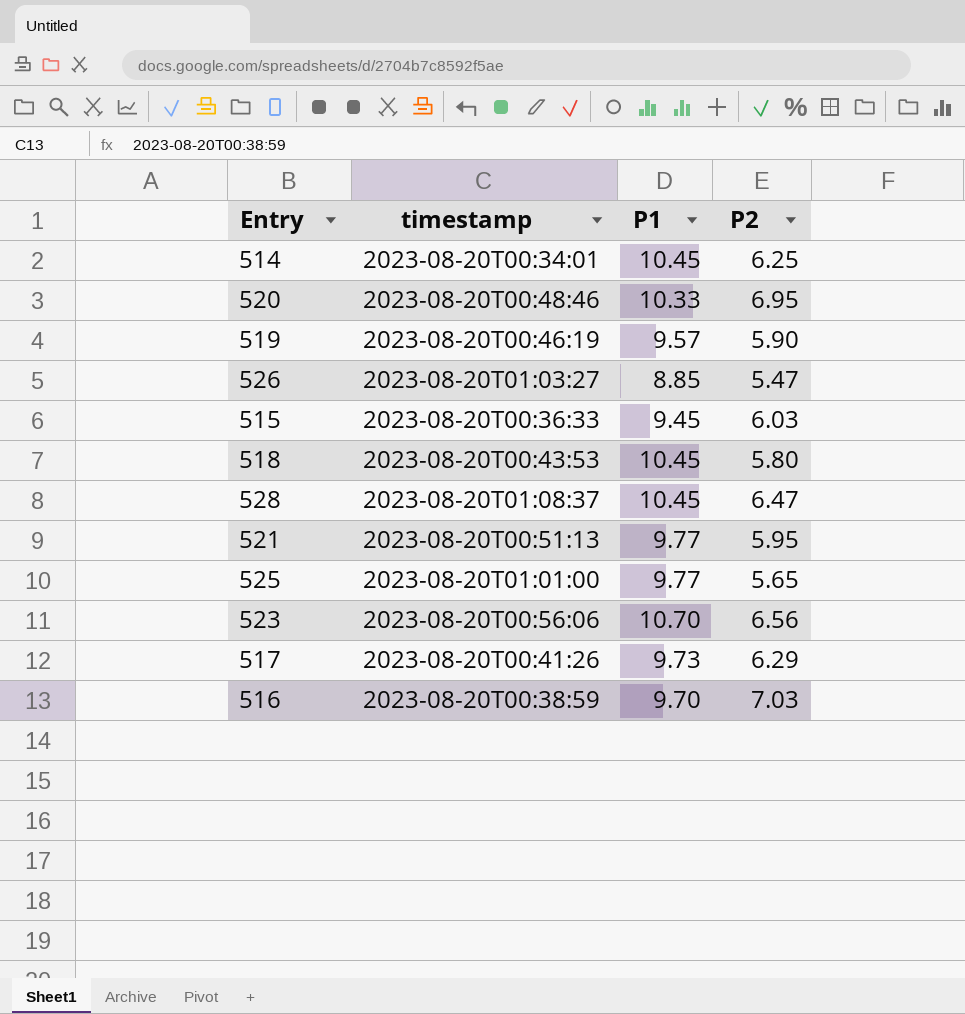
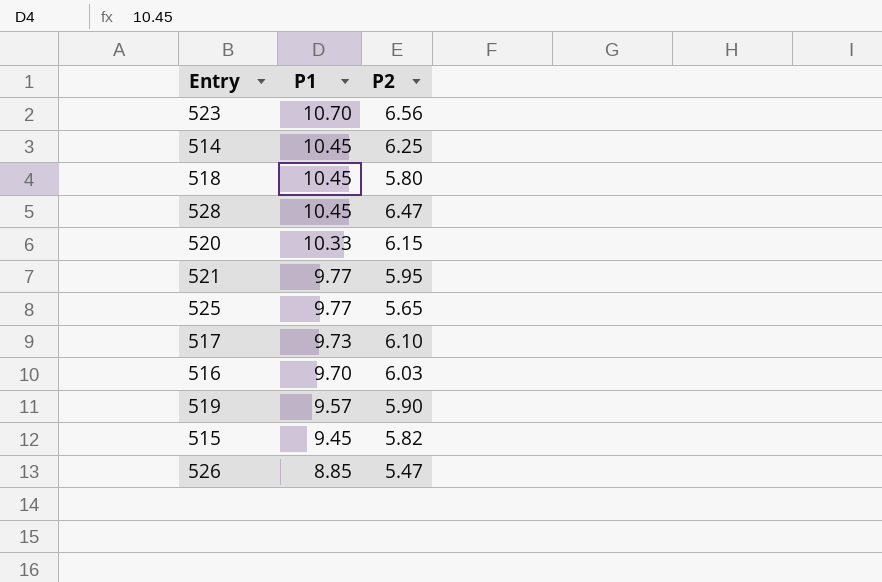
row order: none -> P1 descending
column timestamp | position: 2 -> none
520 | P2: 6.95 -> 6.15
517 | P2: 6.29 -> 6.10
516 | P2: 7.03 -> 6.03
515 | P2: 6.03 -> 5.82

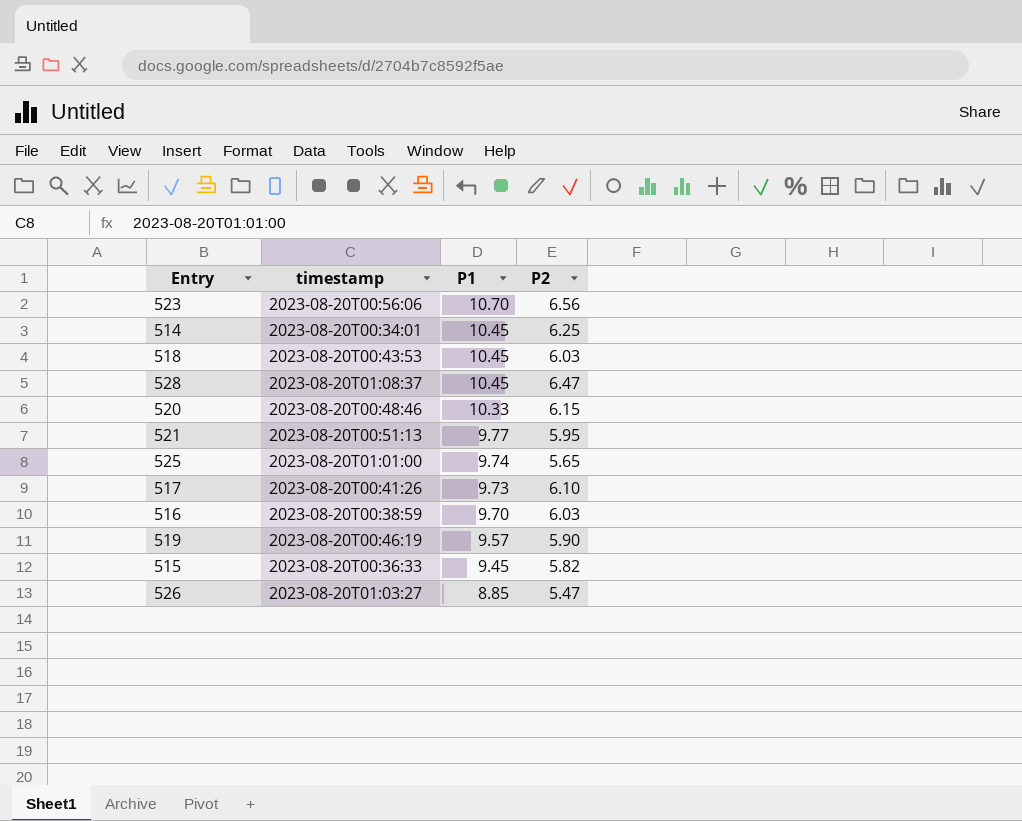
column timestamp | position: none -> 2
518 | P2: 5.80 -> 6.03
525 | P1: 9.77 -> 9.74

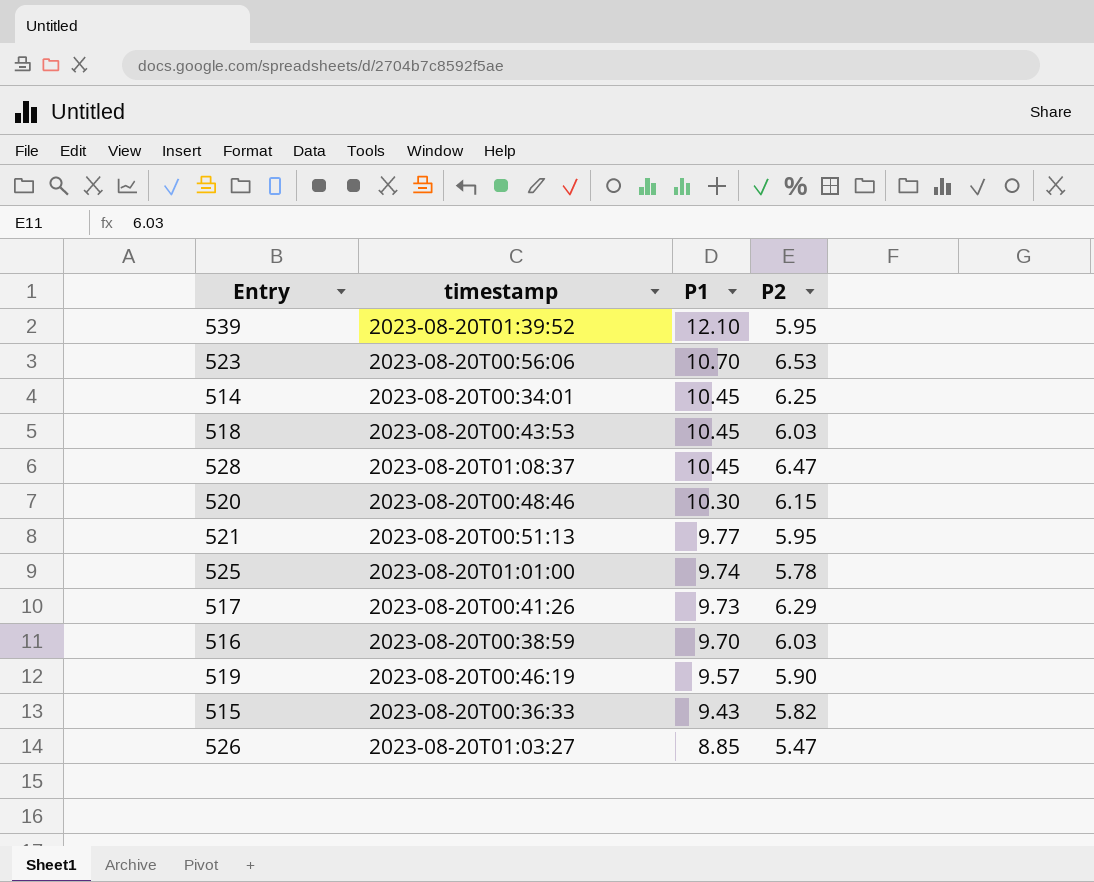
row 539: none -> 2023-08-20T01:39:52 | 12.10 | 5.95
523 | P2: 6.56 -> 6.53
520 | P1: 10.33 -> 10.30
525 | P2: 5.65 -> 5.78
517 | P2: 6.10 -> 6.29
515 | P1: 9.45 -> 9.43

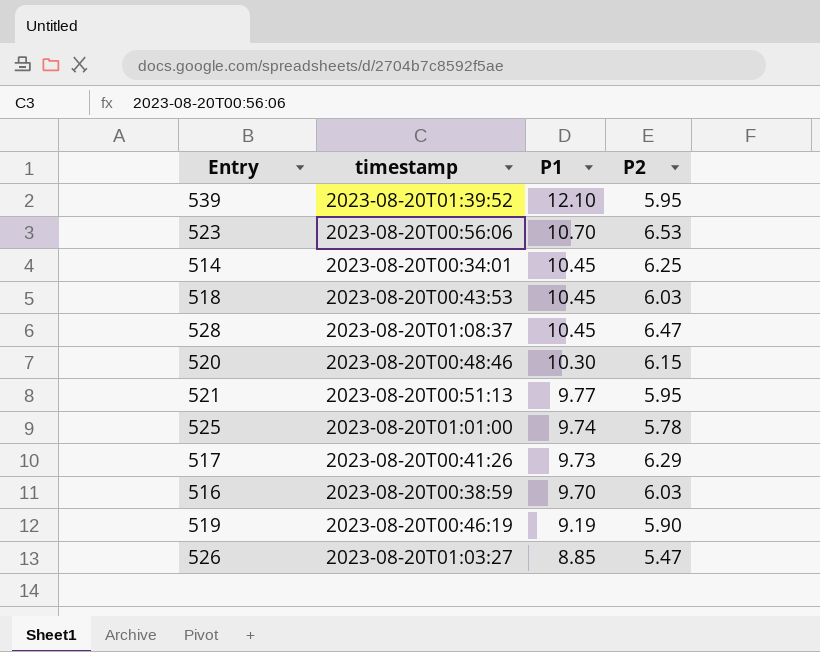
row 515: 2023-08-20T00:36:33 | 9.43 | 5.82 -> none
519 | P1: 9.57 -> 9.19

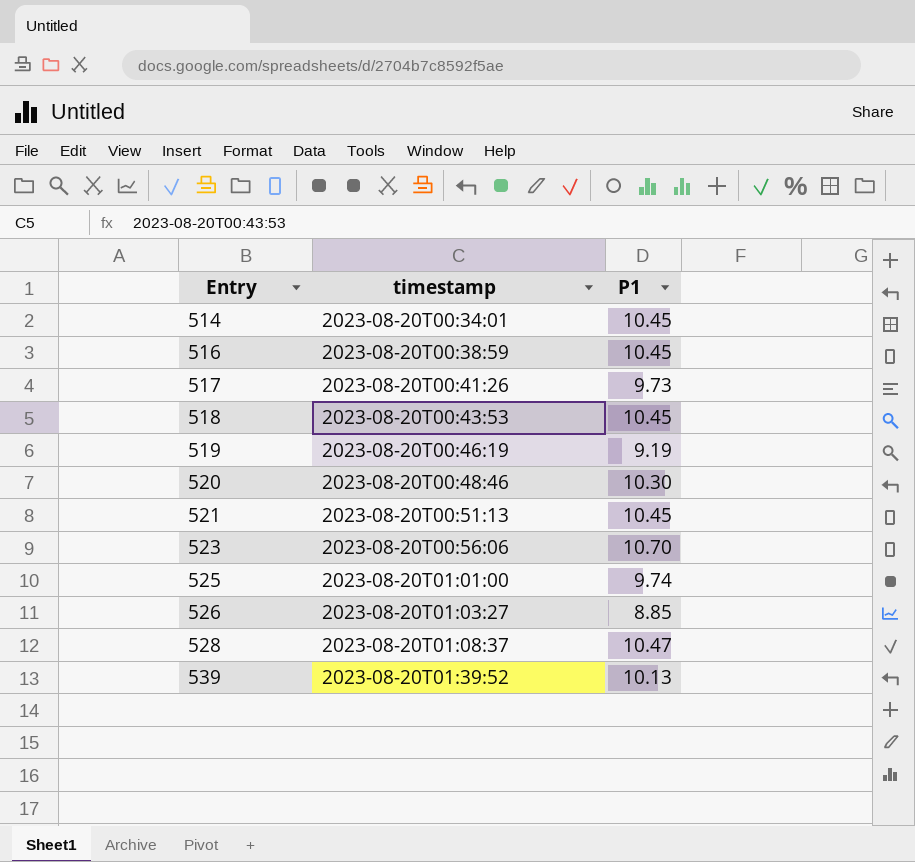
row order: P1 descending -> Entry ascending
column P2 | position: 4 -> none
516 | P1: 9.70 -> 10.45
521 | P1: 9.77 -> 10.45
528 | P1: 10.45 -> 10.47
539 | P1: 12.10 -> 10.13

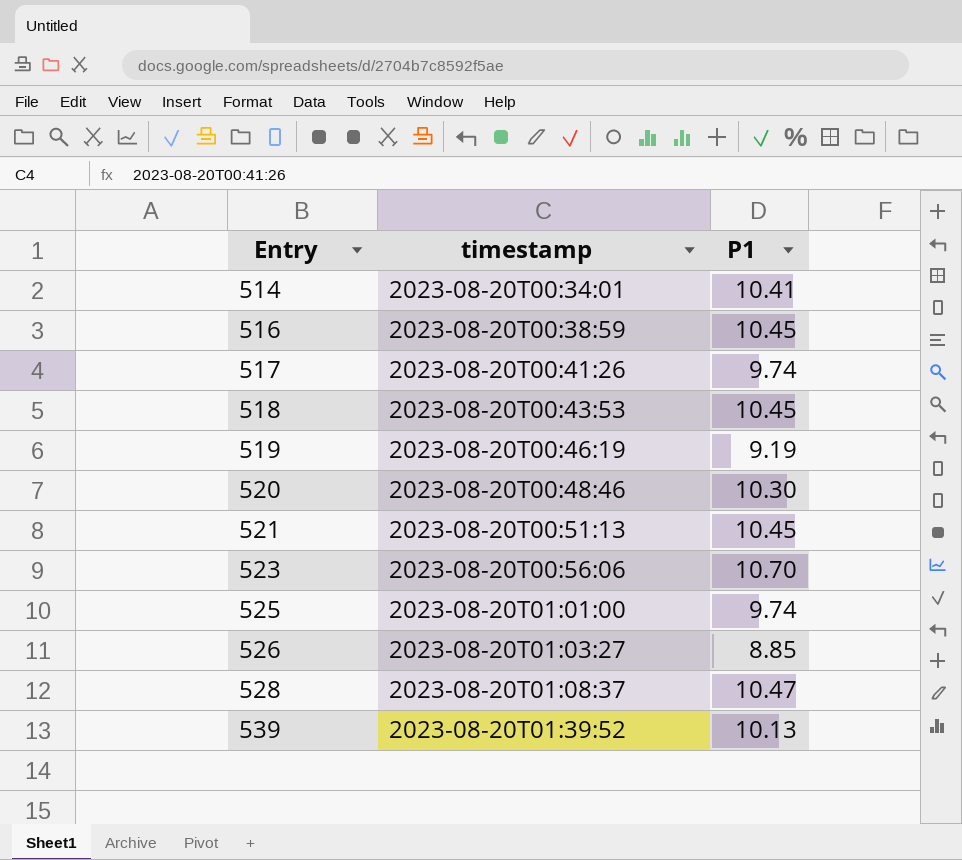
514 | P1: 10.45 -> 10.41
517 | P1: 9.73 -> 9.74

